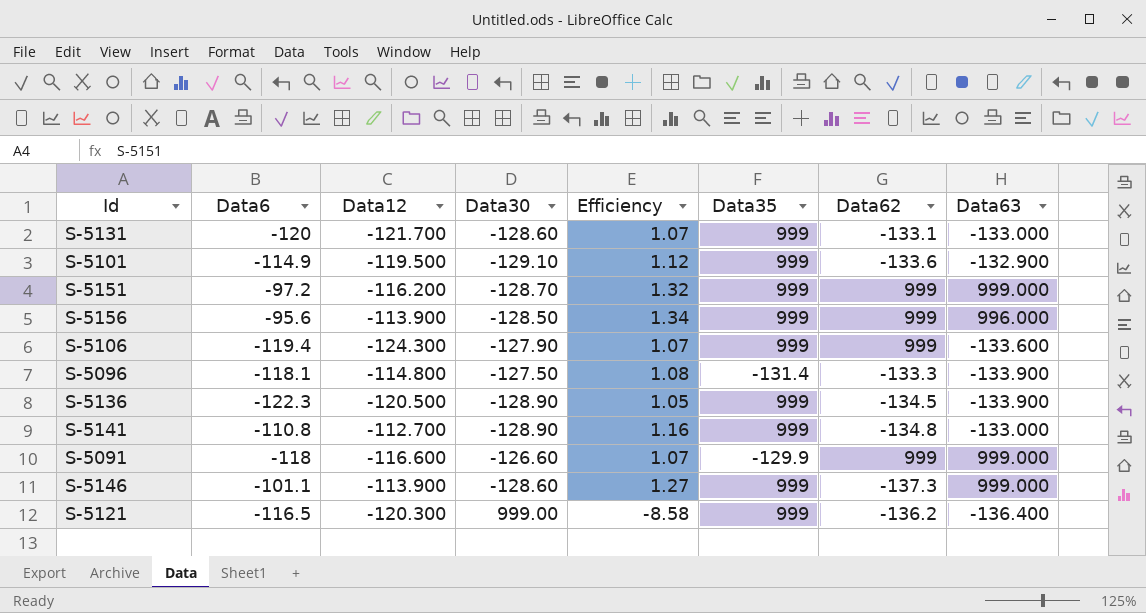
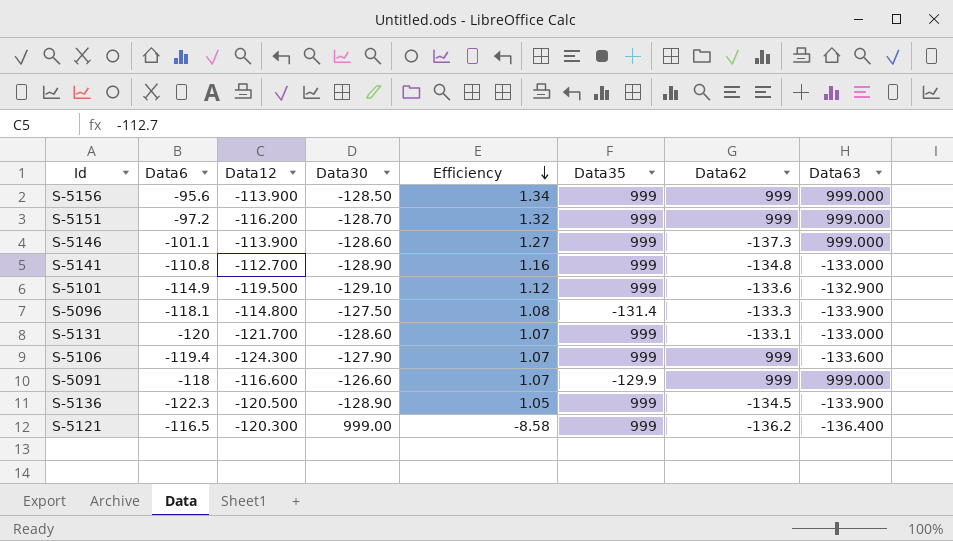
row order: none -> Efficiency descending
S-5156 | Data63: 996.000 -> 999.000

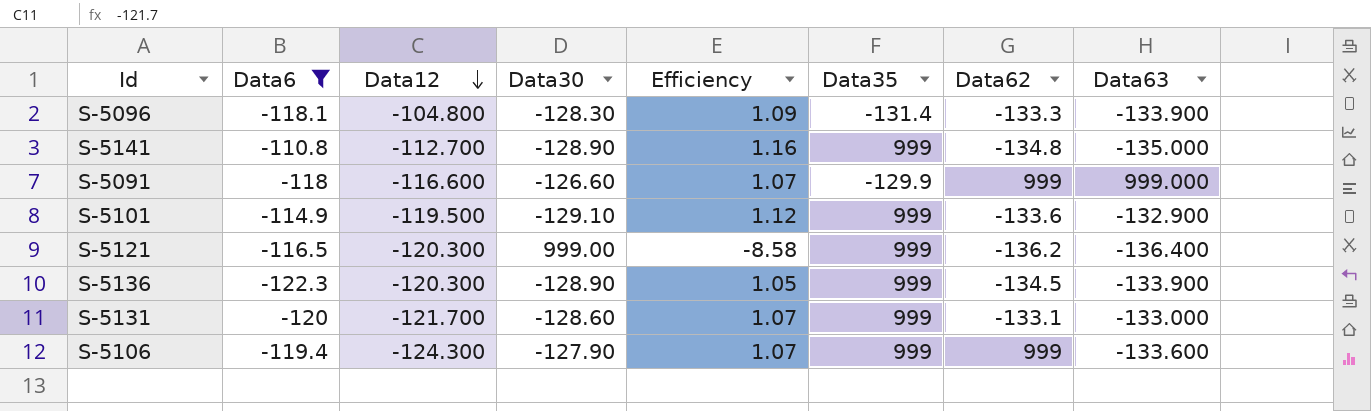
filter: none -> Data6 <= -110.8
row order: Efficiency descending -> Data12 descending
S-5096 | Data12: -114.800 -> -104.800
S-5096 | Data30: -127.50 -> -128.30
S-5096 | Efficiency: 1.08 -> 1.09
S-5141 | Data63: -133.000 -> -135.000
S-5136 | Data12: -120.500 -> -120.300

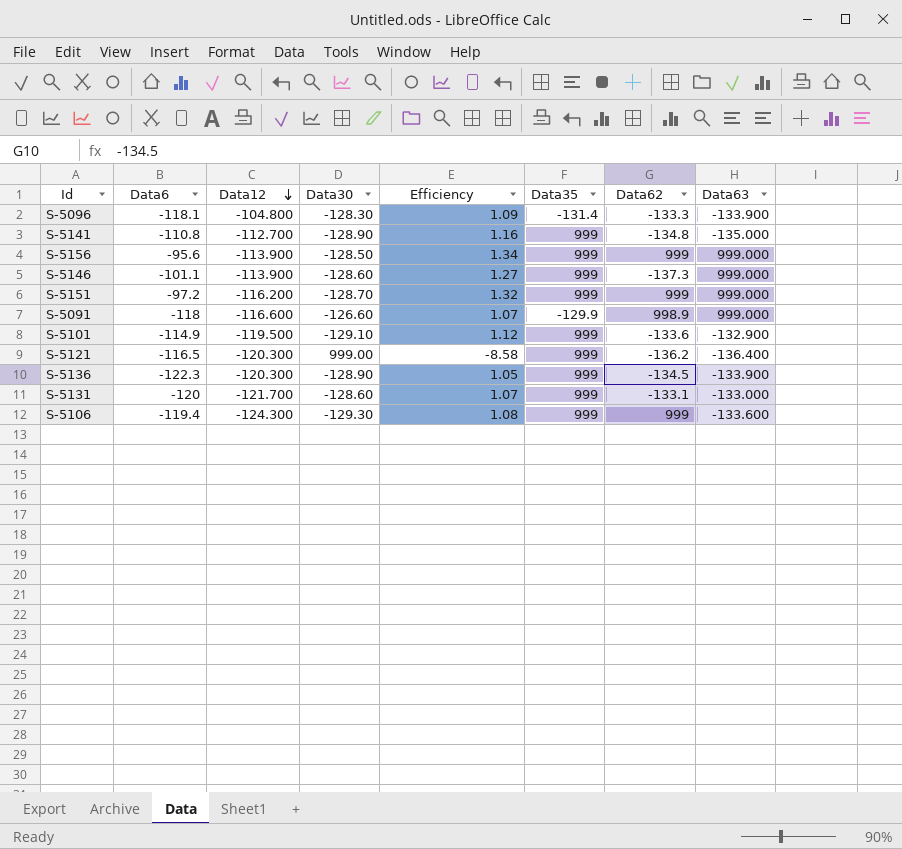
filter: Data6 <= -110.8 -> none
S-5091 | Data62: 999 -> 998.9
S-5106 | Data30: -127.90 -> -129.30
S-5106 | Efficiency: 1.07 -> 1.08

